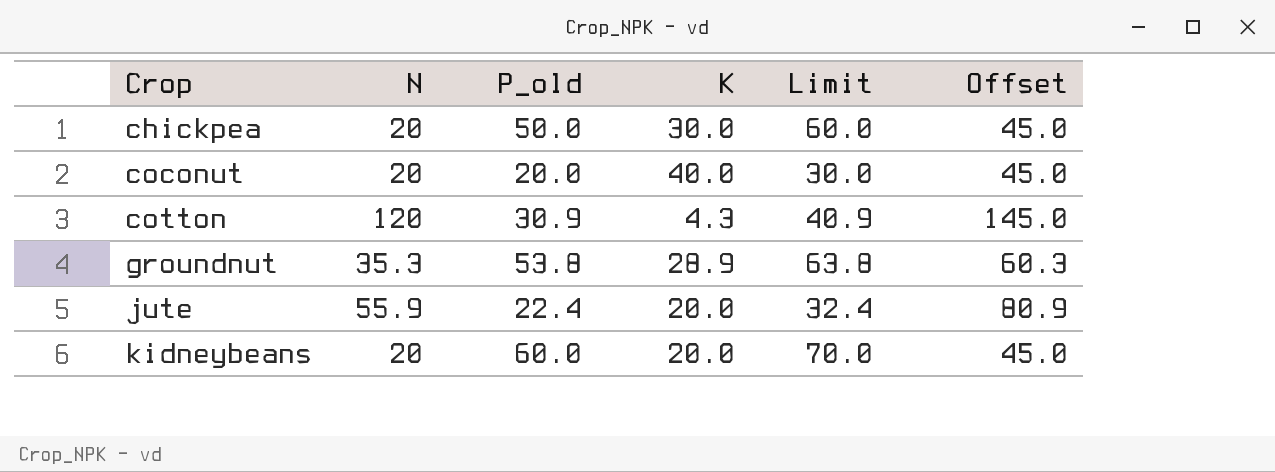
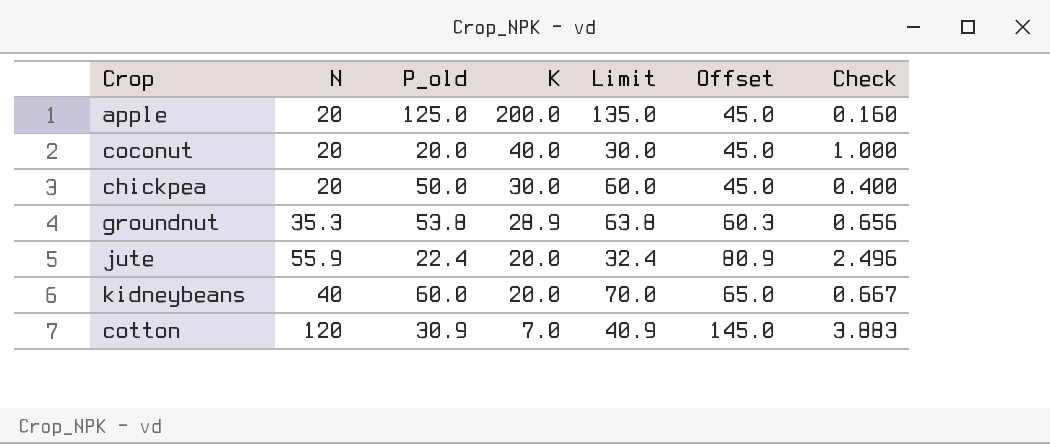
row order: Crop ascending -> K descending
column Check | formula: none -> [N] / [P_old]
row apple: none -> 20 | 125.0 | 200.0 | 135.0 | 45.0 | 0.160
kidneybeans | N: 20 -> 40
kidneybeans | Offset: 45.0 -> 65.0
cotton | K: 4.3 -> 7.0

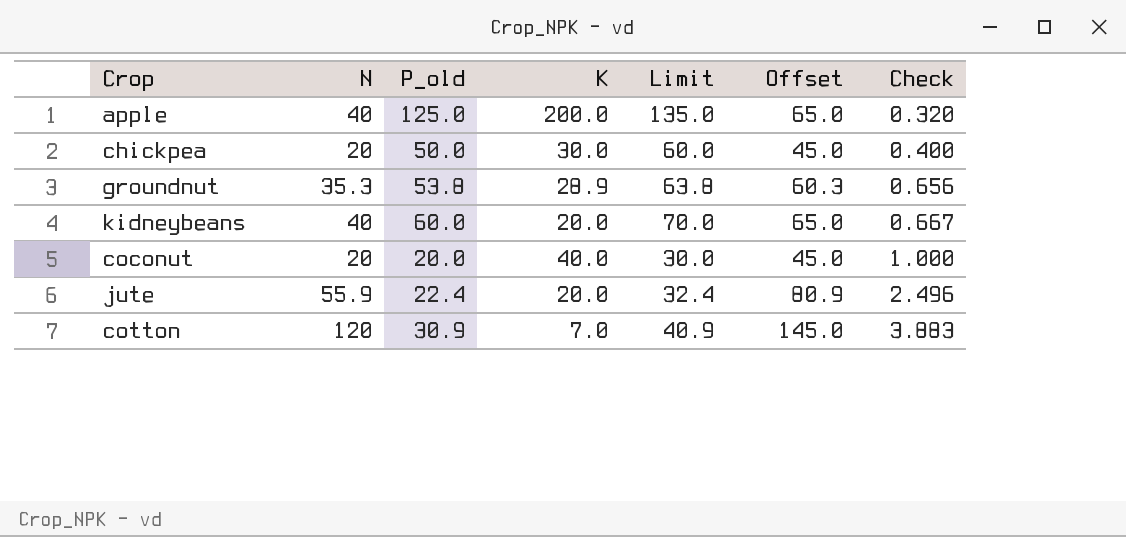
row order: K descending -> Check ascending
apple | N: 20 -> 40
apple | Offset: 45.0 -> 65.0
apple | Check: 0.160 -> 0.320

